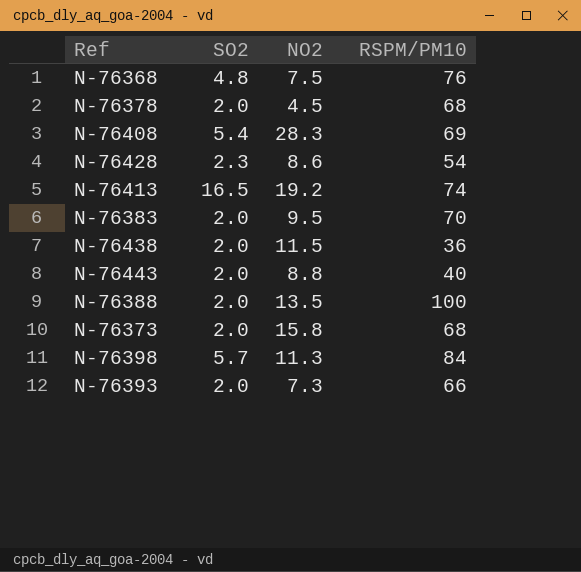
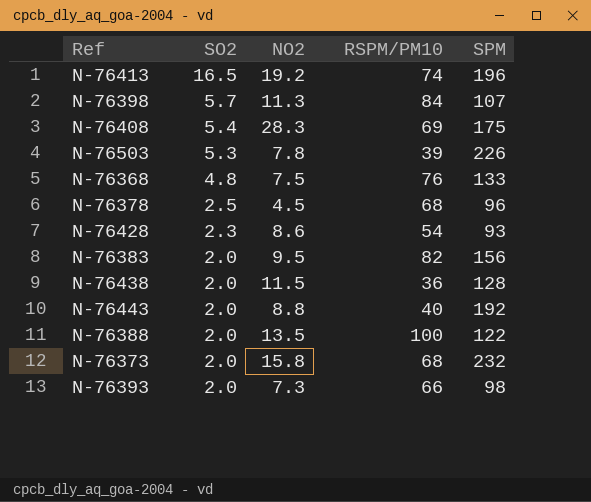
row order: none -> SO2 descending
column SPM | position: none -> 5
row N-76503: none -> 5.3 | 7.8 | 39 | 226
N-76378 | SO2: 2.0 -> 2.5
N-76383 | RSPM/PM10: 70 -> 82

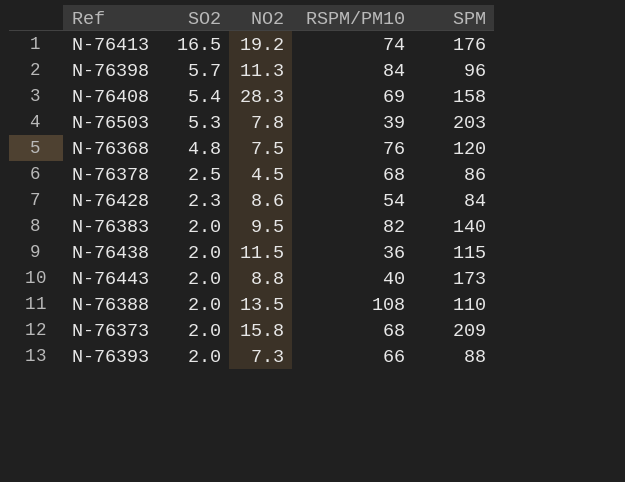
N-76413 | SPM: 196 -> 176
N-76398 | SPM: 107 -> 96
N-76408 | SPM: 175 -> 158
N-76503 | SPM: 226 -> 203
N-76368 | SPM: 133 -> 120
N-76378 | SPM: 96 -> 86
N-76428 | SPM: 93 -> 84
N-76383 | SPM: 156 -> 140
N-76438 | SPM: 128 -> 115
N-76443 | SPM: 192 -> 173
N-76388 | RSPM/PM10: 100 -> 108
N-76388 | SPM: 122 -> 110
N-76373 | SPM: 232 -> 209
N-76393 | SPM: 98 -> 88

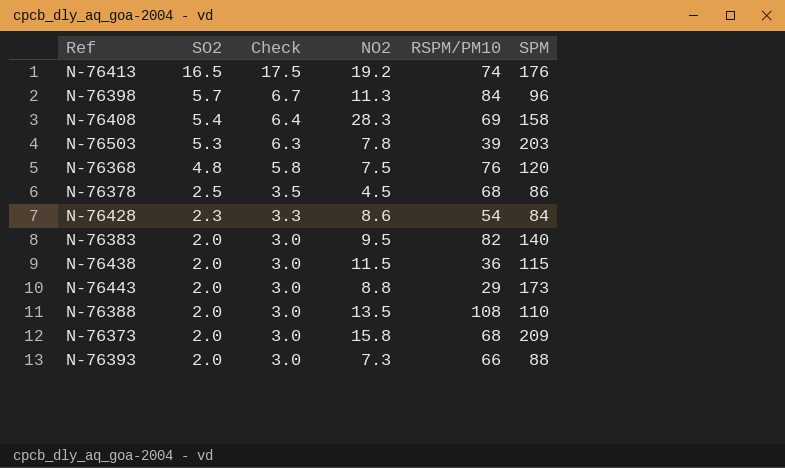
column Check | formula: none -> [SO2] + 1
N-76443 | RSPM/PM10: 40 -> 29

